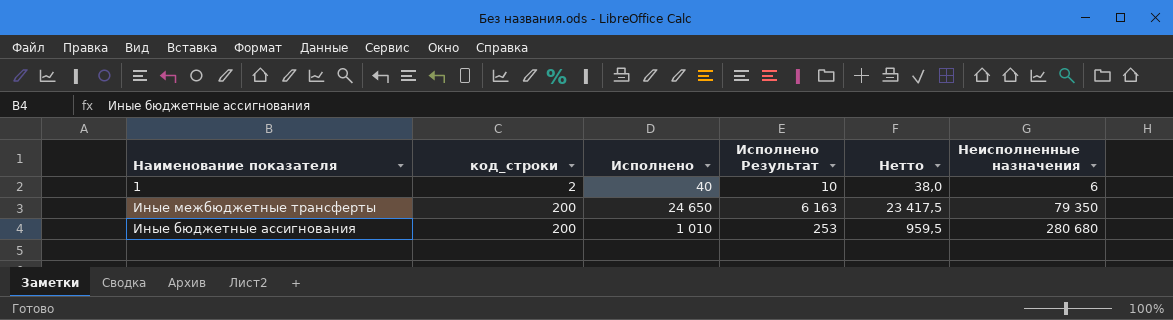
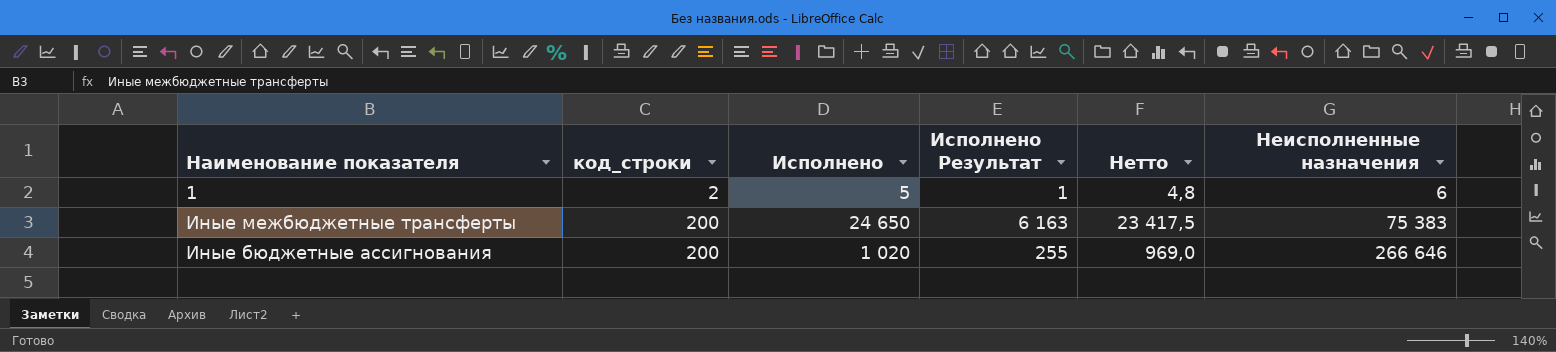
1 | Исполнено: 40 -> 5
1 | Исполнено Результат: 10 -> 1
1 | Нетто: 38,0 -> 4,8
Иные межбюджетные трансферты | Неисполненные назначения: 79 350 -> 75 383
Иные бюджетные ассигнования | Исполнено: 1 010 -> 1 020
Иные бюджетные ассигнования | Исполнено Результат: 253 -> 255
Иные бюджетные ассигнования | Нетто: 959,5 -> 969,0
Иные бюджетные ассигнования | Неисполненные назначения: 280 680 -> 266 646

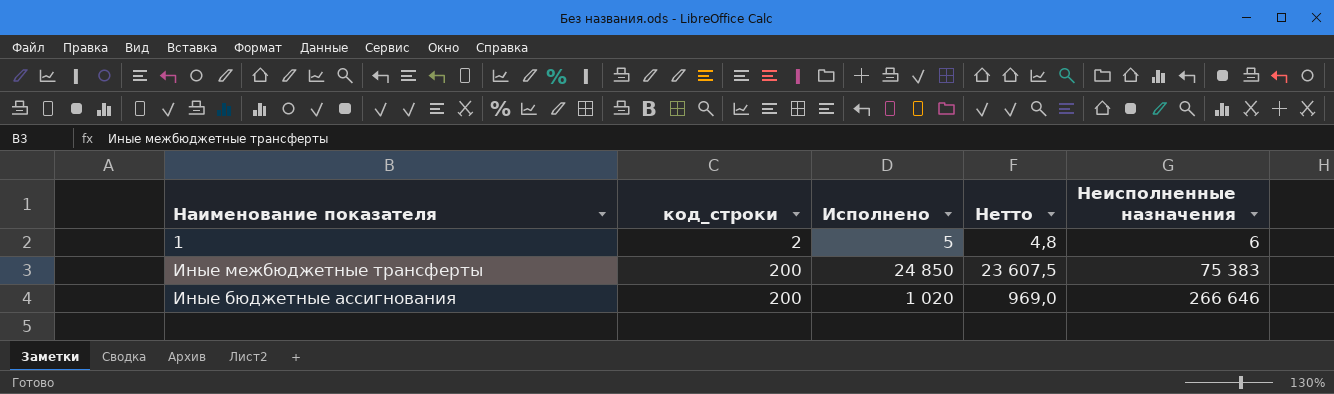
column Исполнено Результат | formula: [Исполнено] * 0,25 -> none
Иные межбюджетные трансферты | Исполнено: 24 650 -> 24 850
Иные межбюджетные трансферты | Нетто: 23 417,5 -> 23 607,5

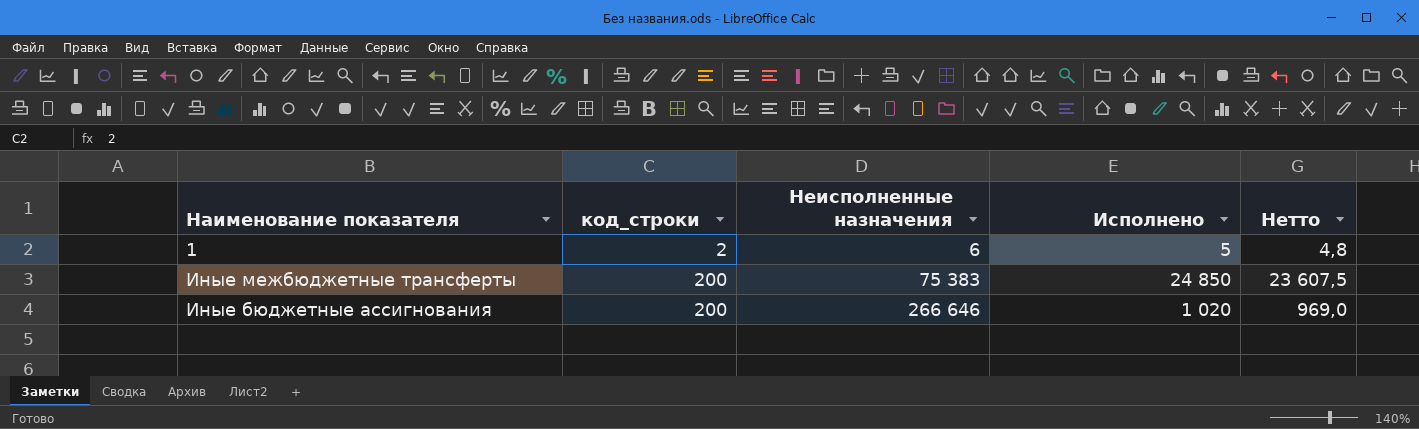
column Неисполненные назначения | position: 5 -> 3

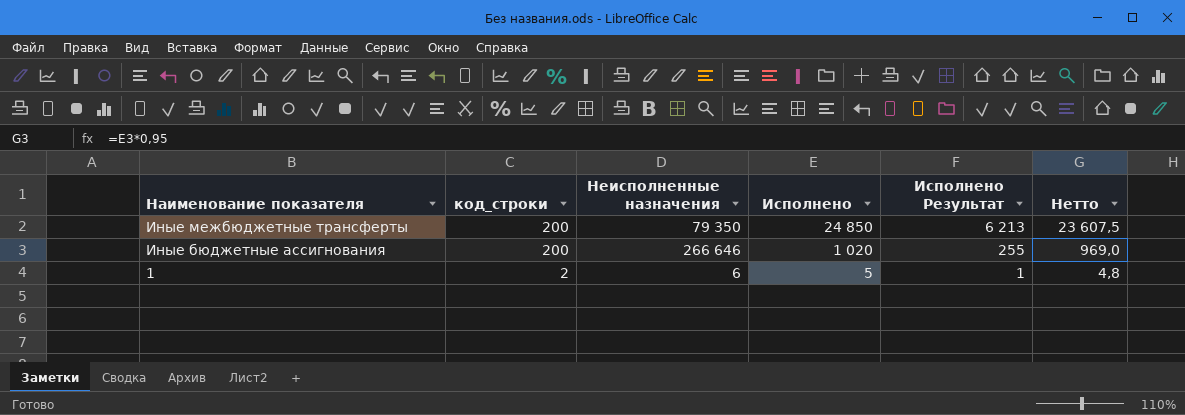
row order: код_строки ascending -> Наименование показателя descending
column Исполнено Результат | formula: none -> [Исполнено] * 0,25
Иные межбюджетные трансферты | Неисполненные назначения: 75 383 -> 79 350

